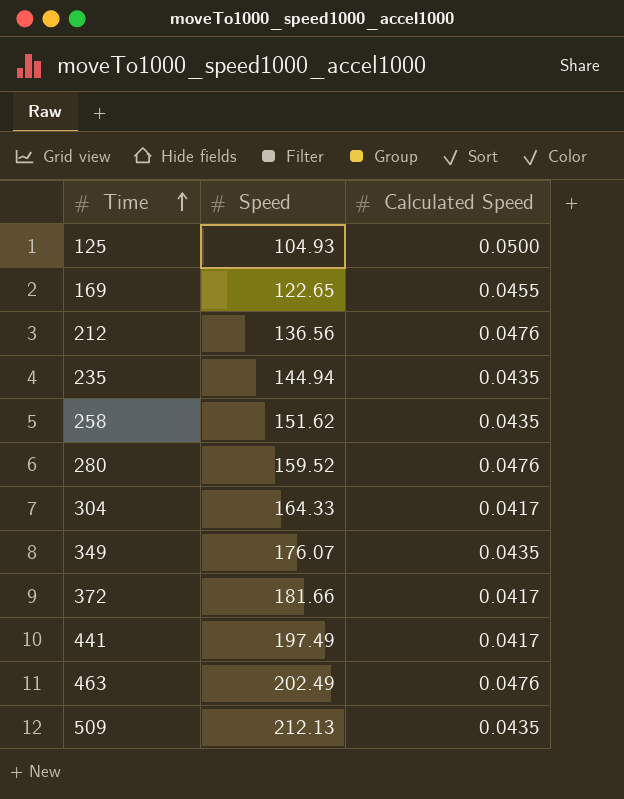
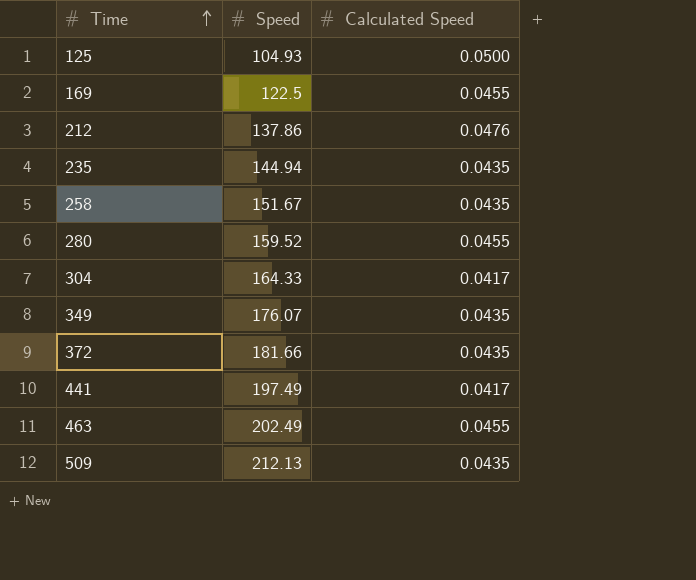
169 | Speed: 122.65 -> 122.5
212 | Speed: 136.56 -> 137.86
258 | Speed: 151.62 -> 151.67
280 | Calculated Speed: 0.0476 -> 0.0455
372 | Calculated Speed: 0.0417 -> 0.0435
463 | Calculated Speed: 0.0476 -> 0.0455

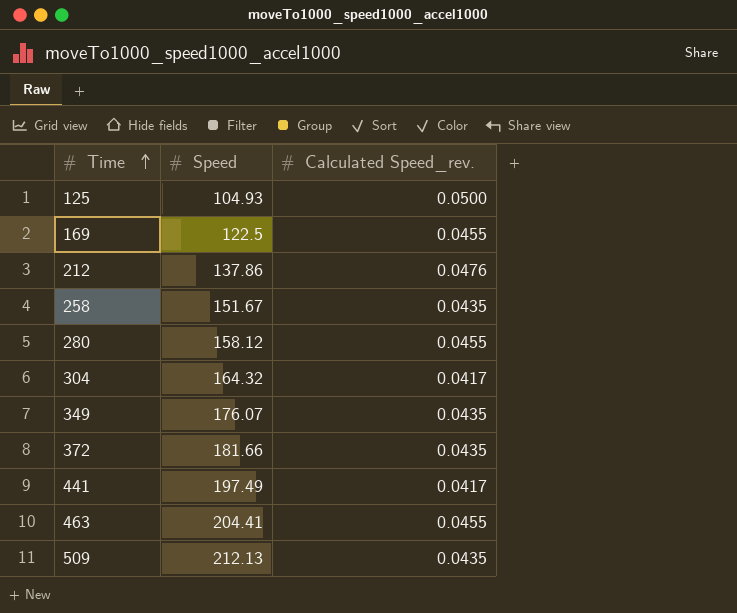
column name: Calculated Speed -> Calculated Speed_rev.
row 235: 144.94 | 0.0435 -> none
280 | Speed: 159.52 -> 158.12
304 | Speed: 164.33 -> 164.32
463 | Speed: 202.49 -> 204.41

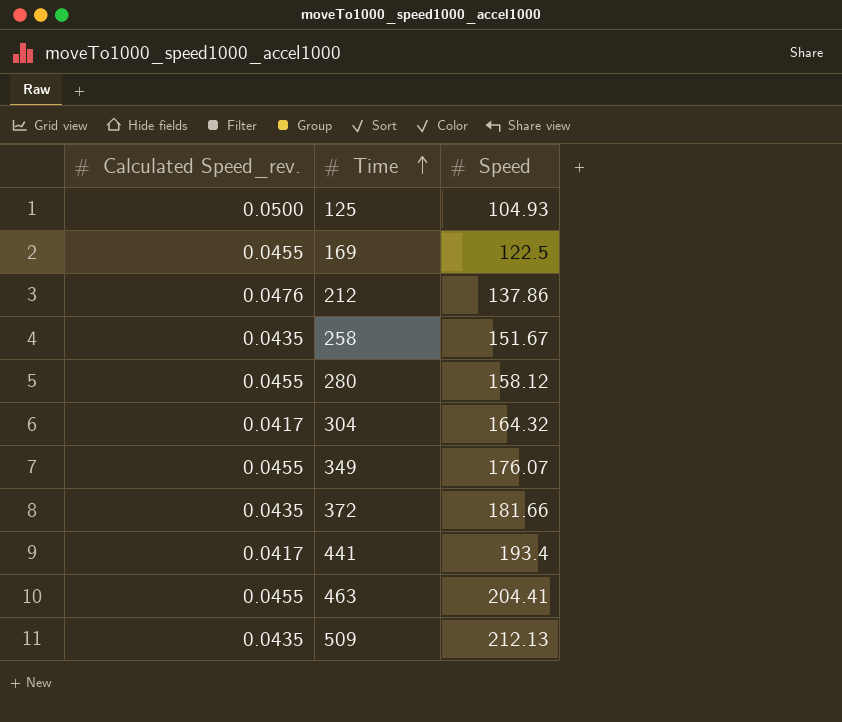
column Calculated Speed_rev. | position: 3 -> 1
349 | Calculated Speed_rev.: 0.0435 -> 0.0455
441 | Speed: 197.49 -> 193.4

